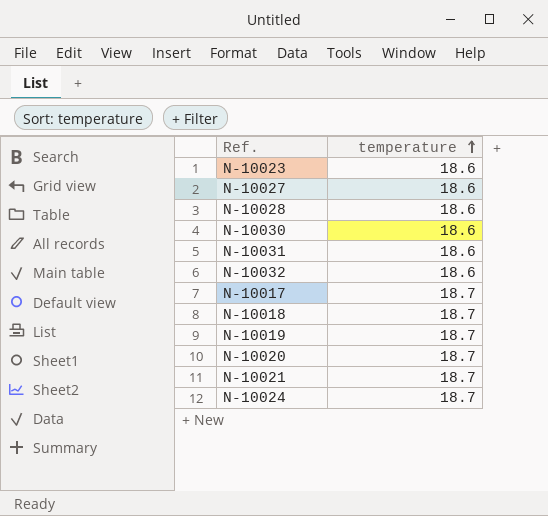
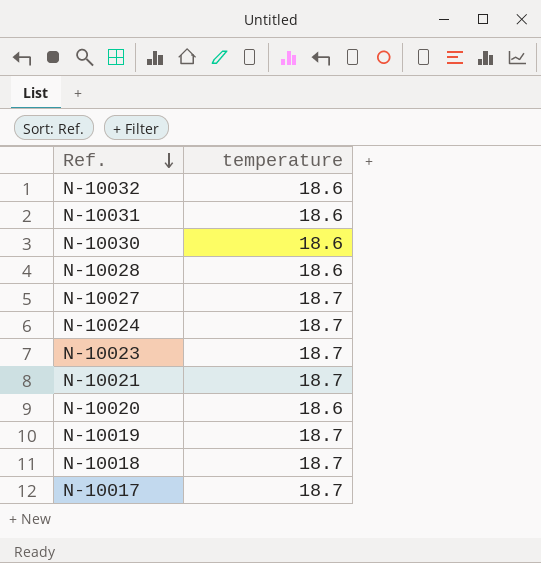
row order: temperature ascending -> Ref. descending
N-10027 | temperature: 18.6 -> 18.7
N-10023 | temperature: 18.6 -> 18.7
N-10020 | temperature: 18.7 -> 18.6

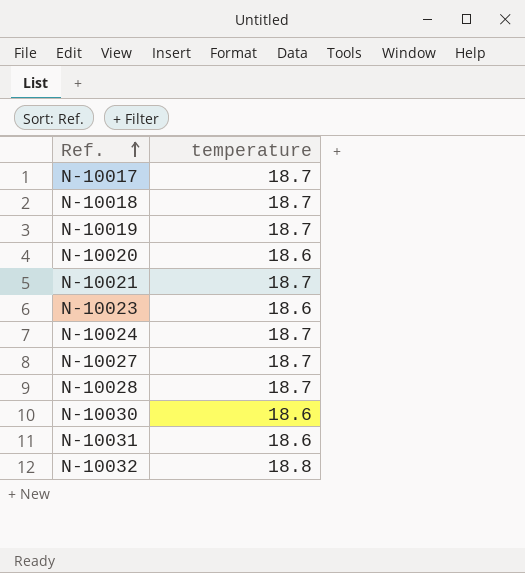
row order: Ref. descending -> Ref. ascending
N-10023 | temperature: 18.7 -> 18.6
N-10028 | temperature: 18.6 -> 18.7
N-10032 | temperature: 18.6 -> 18.8

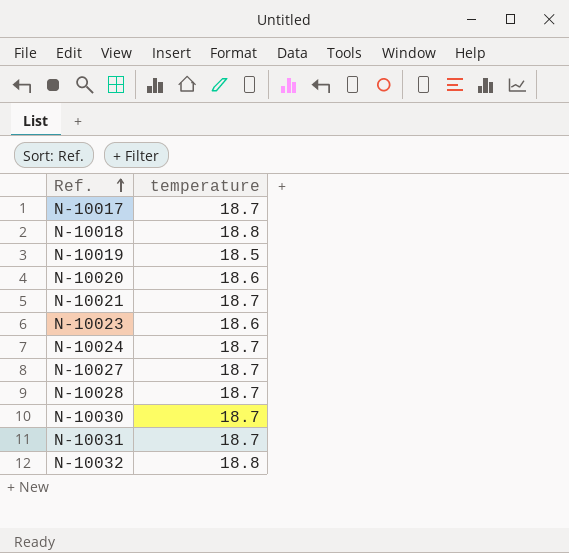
N-10018 | temperature: 18.7 -> 18.8
N-10019 | temperature: 18.7 -> 18.5
N-10030 | temperature: 18.6 -> 18.7
N-10031 | temperature: 18.6 -> 18.7

